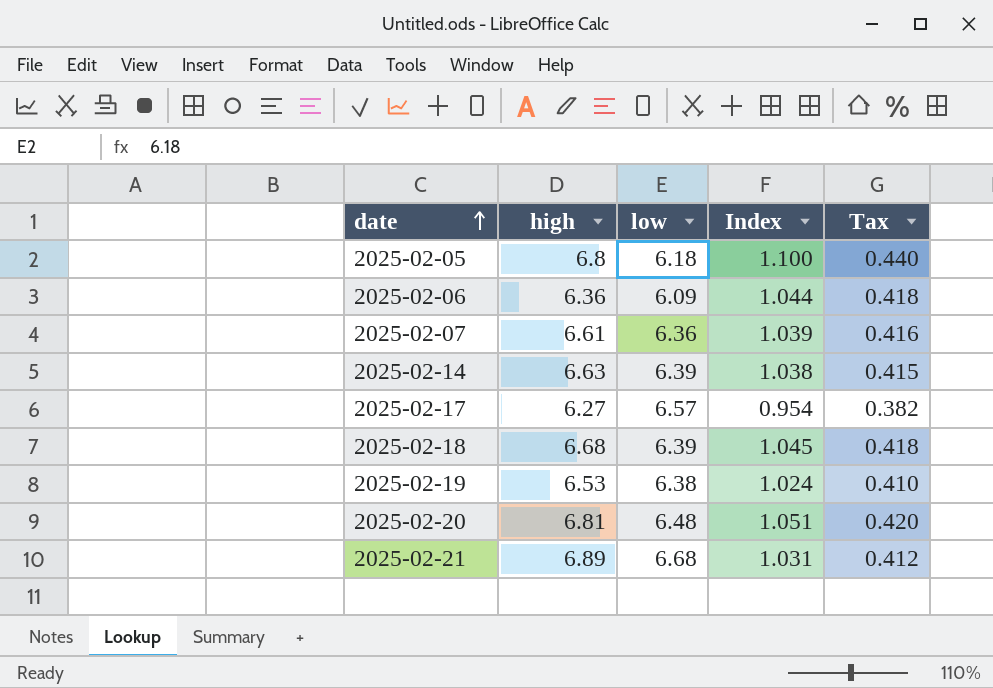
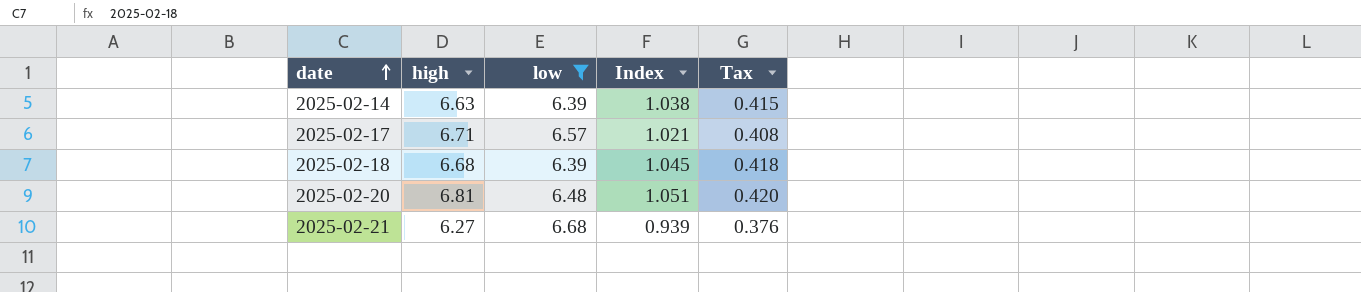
filter: none -> low >= 6.39
2025-02-17 | high: 6.27 -> 6.71
2025-02-17 | Index: 0.954 -> 1.021
2025-02-17 | Tax: 0.382 -> 0.408
2025-02-21 | high: 6.89 -> 6.27
2025-02-21 | Index: 1.031 -> 0.939
2025-02-21 | Tax: 0.412 -> 0.376

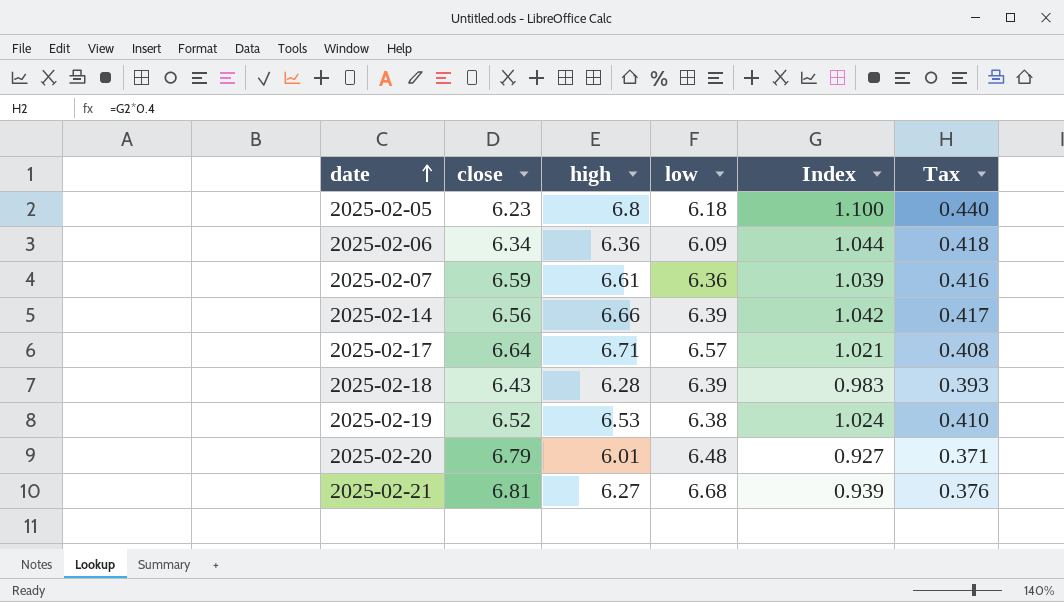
filter: low >= 6.39 -> none
column close | position: none -> 2
2025-02-14 | high: 6.63 -> 6.66
2025-02-14 | Index: 1.038 -> 1.042
2025-02-14 | Tax: 0.415 -> 0.417
2025-02-18 | high: 6.68 -> 6.28
2025-02-18 | Index: 1.045 -> 0.983
2025-02-18 | Tax: 0.418 -> 0.393
2025-02-20 | high: 6.81 -> 6.01
2025-02-20 | Index: 1.051 -> 0.927
2025-02-20 | Tax: 0.420 -> 0.371

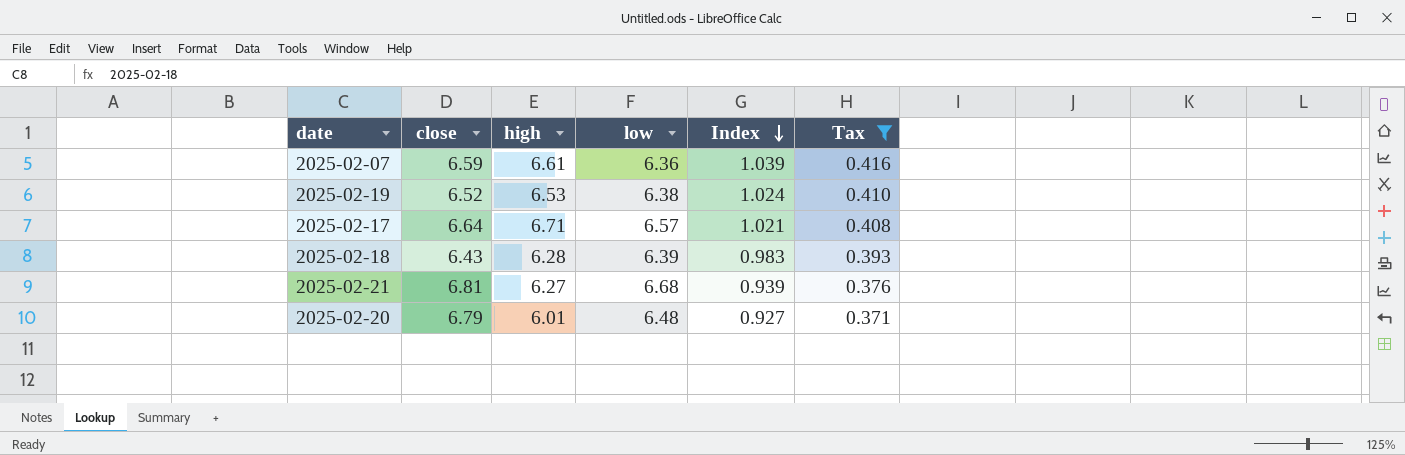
filter: none -> Tax <= 0.416
row order: date ascending -> Index descending

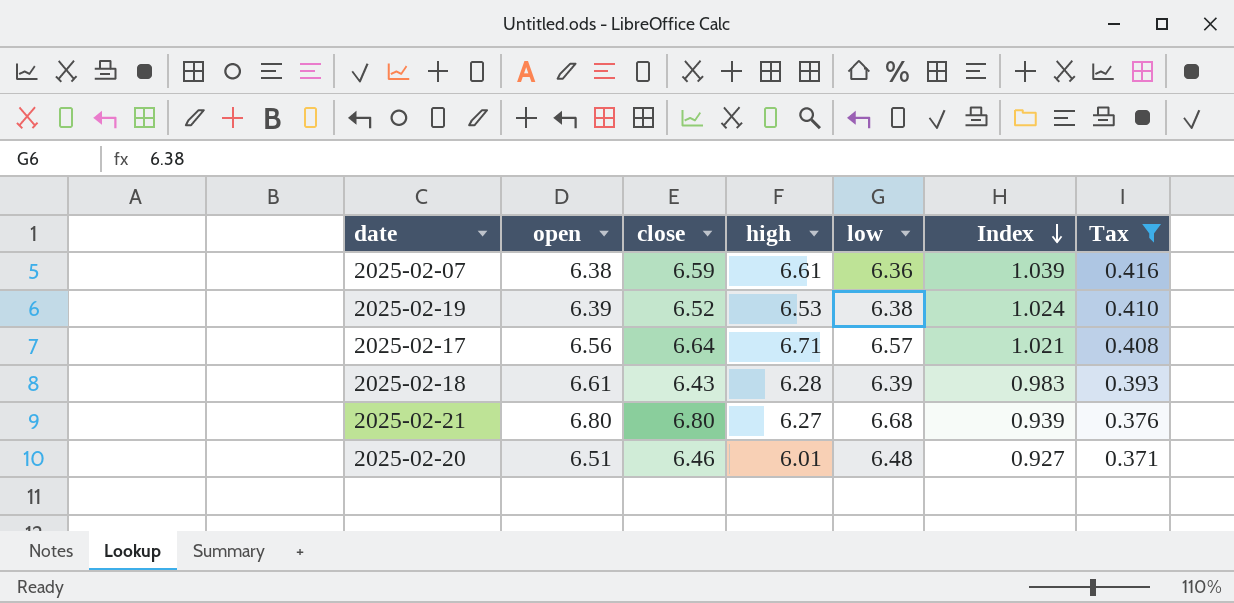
column open | position: none -> 2
2025-02-21 | close: 6.81 -> 6.80
2025-02-20 | close: 6.79 -> 6.46

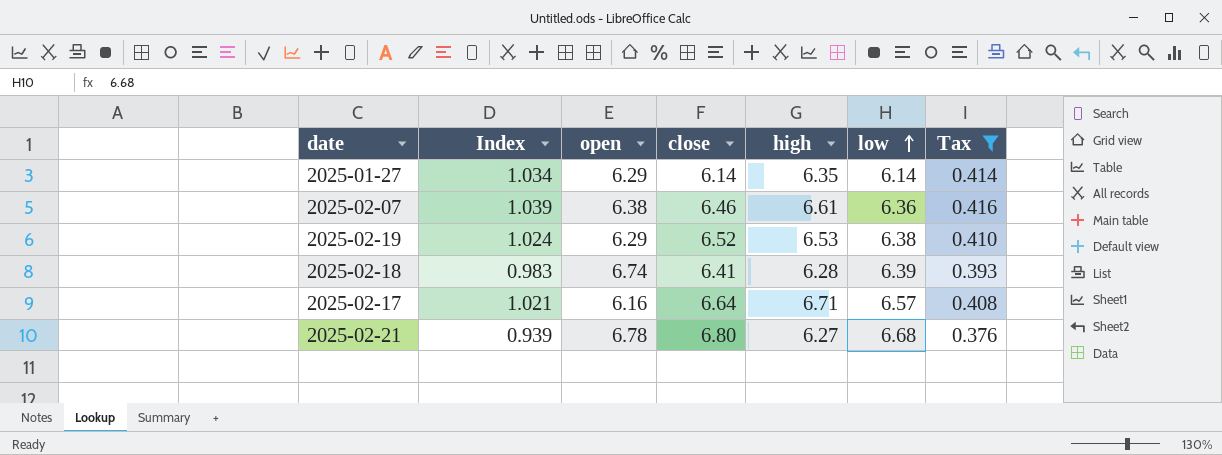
row order: Index descending -> low ascending
column Index | position: 6 -> 2
row 2025-02-20: 6.51 | 6.46 | 6.01 | 6.48 | 0.927 | 0.371 -> none
row 2025-01-27: none -> 1.034 | 6.29 | 6.14 | 6.35 | 6.14 | 0.414
2025-02-07 | close: 6.59 -> 6.46
2025-02-19 | open: 6.39 -> 6.29
2025-02-18 | open: 6.61 -> 6.74
2025-02-18 | close: 6.43 -> 6.41
2025-02-17 | open: 6.56 -> 6.16
2025-02-21 | open: 6.80 -> 6.78

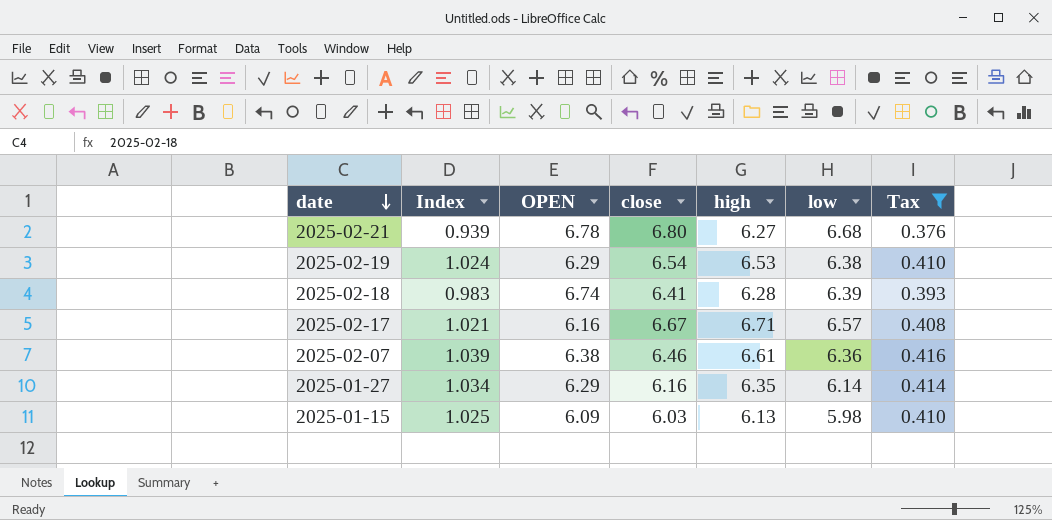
row order: low ascending -> date descending
column name: open -> OPEN
2025-02-19 | close: 6.52 -> 6.54
2025-02-17 | close: 6.64 -> 6.67
2025-01-27 | close: 6.14 -> 6.16
row 2025-01-15: none -> 1.025 | 6.09 | 6.03 | 6.13 | 5.98 | 0.410

